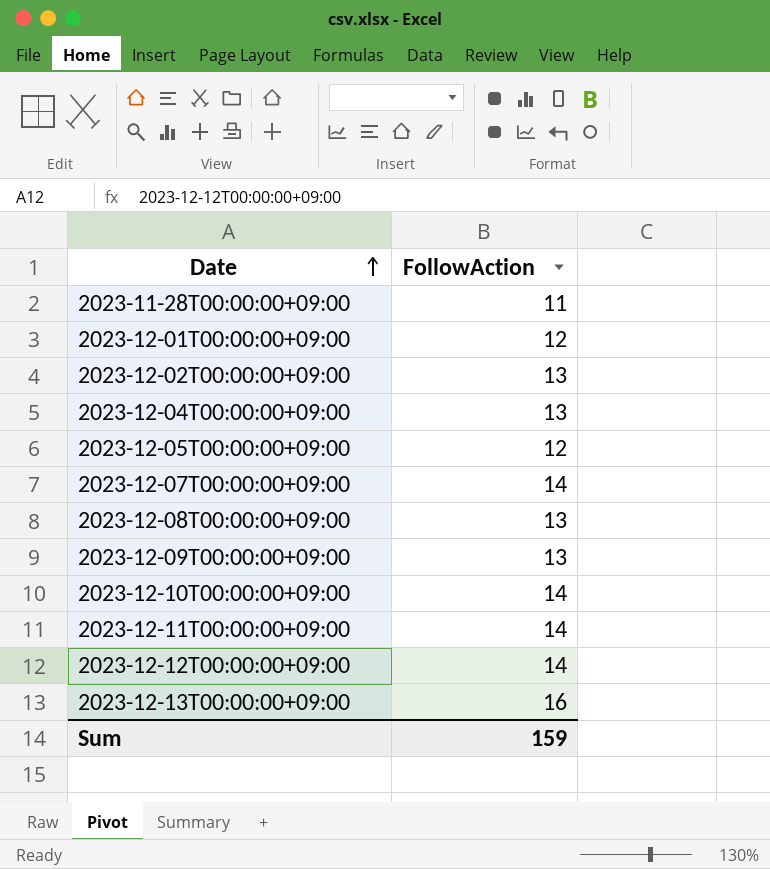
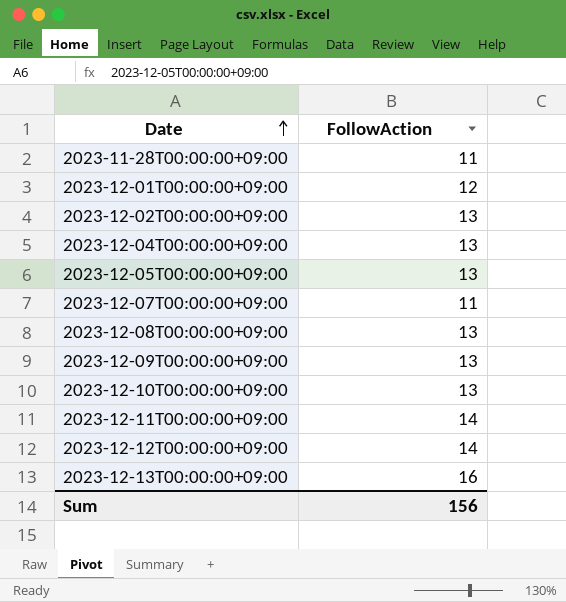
2023-12-05T00:00:00+09:00 | FollowAction: 12 -> 13
2023-12-07T00:00:00+09:00 | FollowAction: 14 -> 11
2023-12-10T00:00:00+09:00 | FollowAction: 14 -> 13
Sum | FollowAction: 159 -> 156

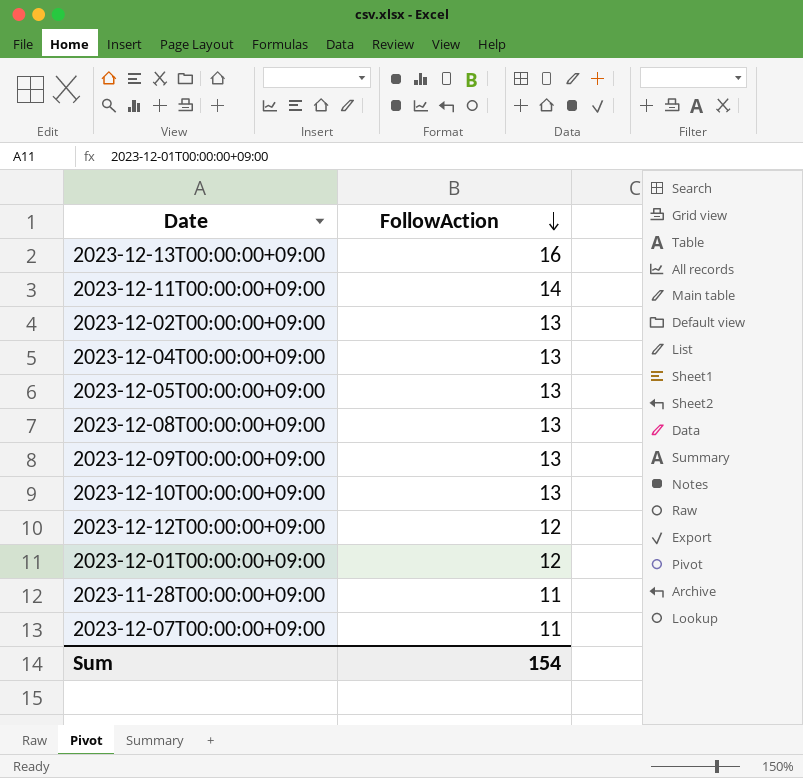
row order: Date ascending -> FollowAction descending
2023-12-12T00:00:00+09:00 | FollowAction: 14 -> 12
Sum | FollowAction: 156 -> 154

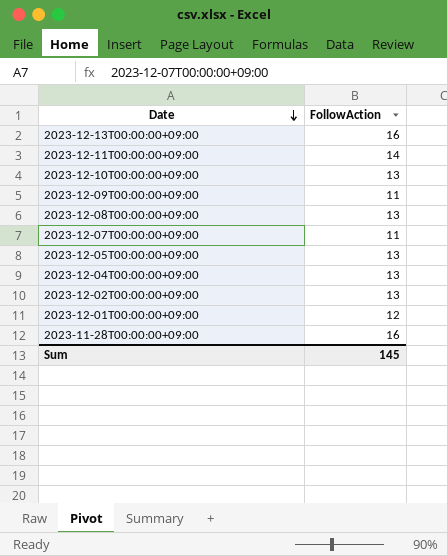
row order: FollowAction descending -> Date descending
row 2023-12-12T00:00:00+09:00: 12 -> none
2023-12-09T00:00:00+09:00 | FollowAction: 13 -> 11
2023-11-28T00:00:00+09:00 | FollowAction: 11 -> 16
Sum | FollowAction: 154 -> 145

